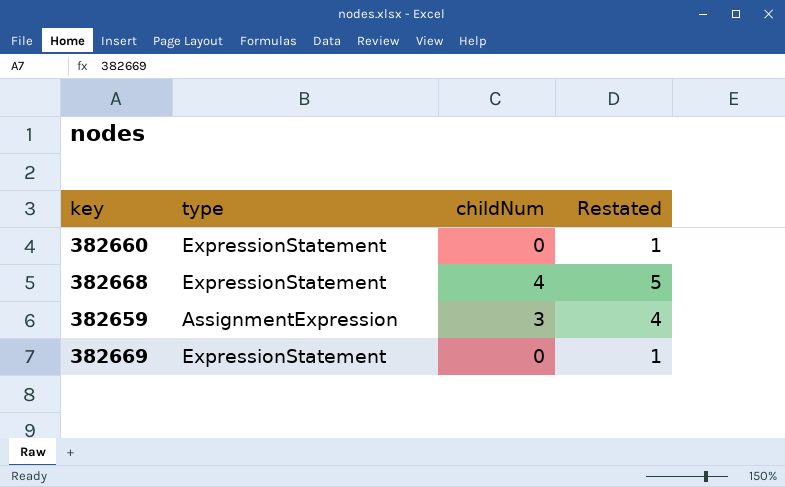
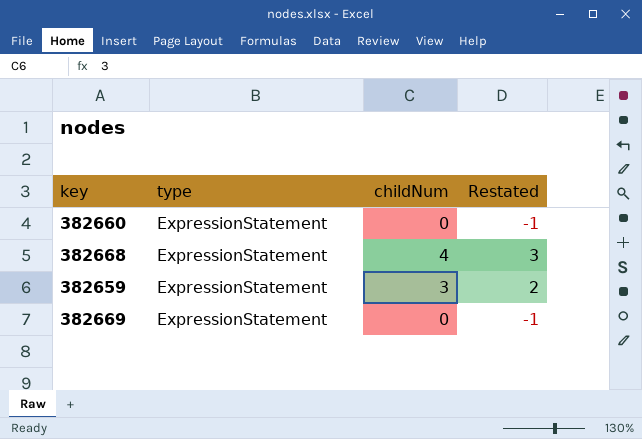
column Restated | formula: [childNum] + 1 -> [childNum] - 1
382659 | type: AssignmentExpression -> ExpressionStatement

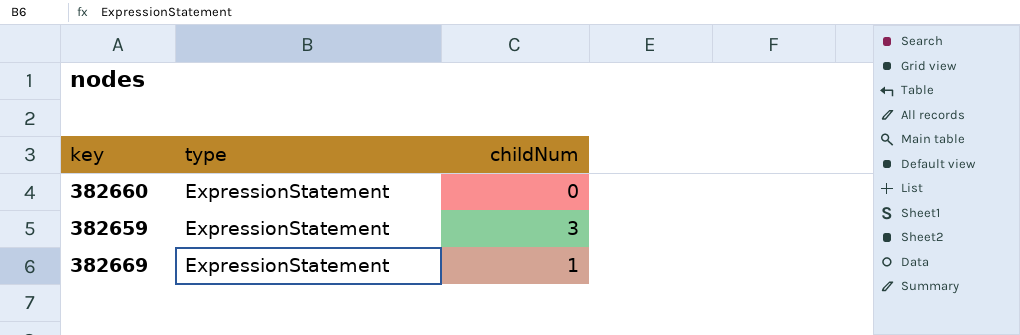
column Restated | formula: [childNum] - 1 -> none
row 382668: ExpressionStatement | 4 | 3 -> none
382669 | childNum: 0 -> 1

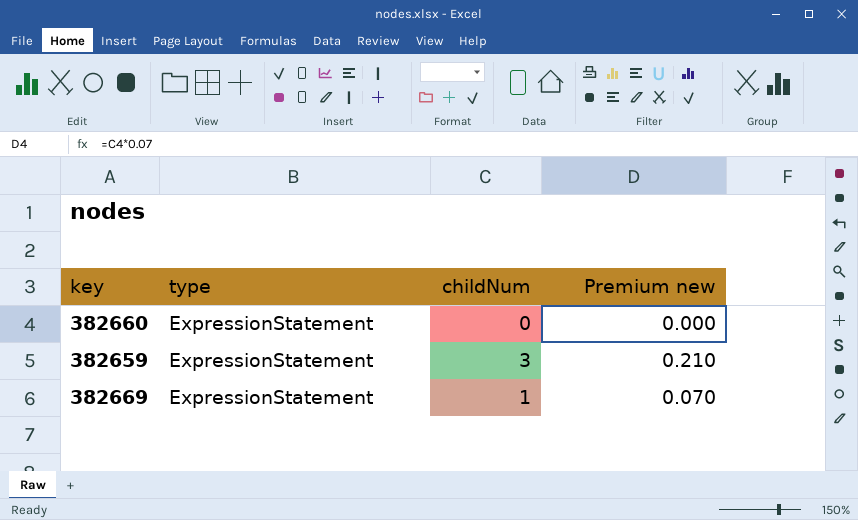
column Premium new | formula: none -> [childNum] * 0.07

